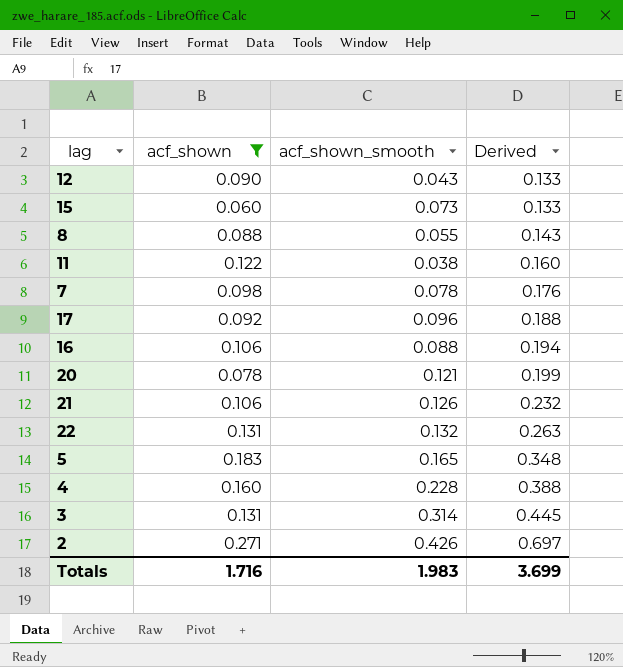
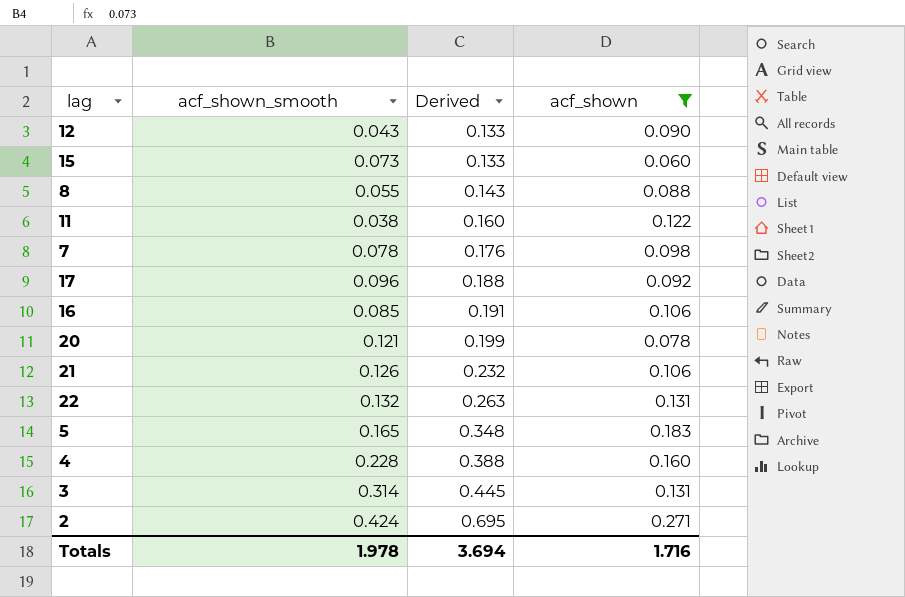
column acf_shown | position: 2 -> 4
16 | acf_shown_smooth: 0.088 -> 0.085
16 | Derived: 0.194 -> 0.191
2 | acf_shown_smooth: 0.426 -> 0.424
2 | Derived: 0.697 -> 0.695
Totals | acf_shown_smooth: 1.983 -> 1.978
Totals | Derived: 3.699 -> 3.694

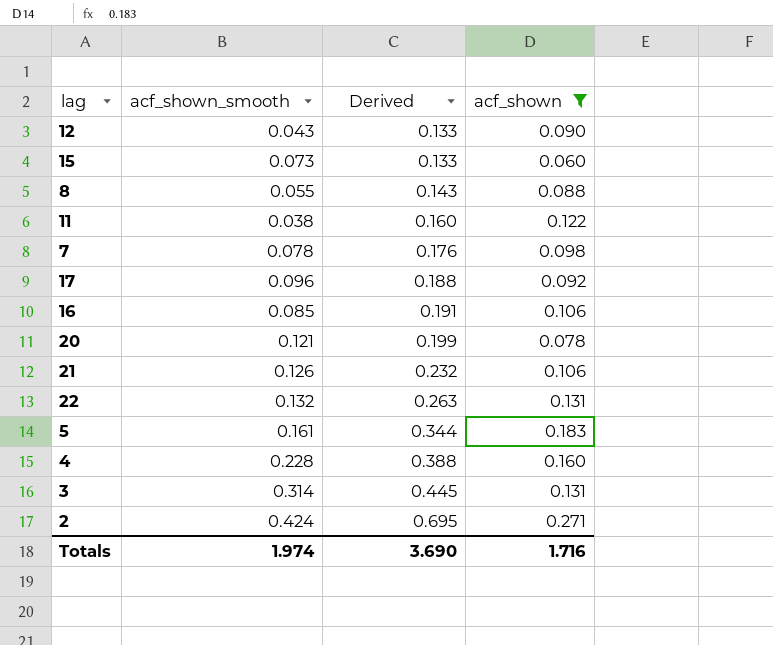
5 | acf_shown_smooth: 0.165 -> 0.161
5 | Derived: 0.348 -> 0.344
Totals | acf_shown_smooth: 1.978 -> 1.974
Totals | Derived: 3.694 -> 3.690

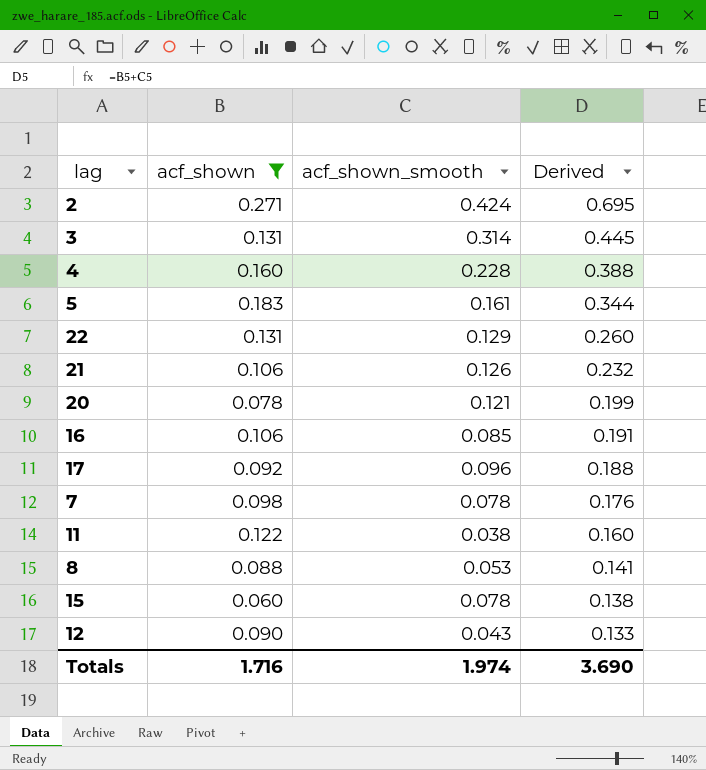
row order: Derived ascending -> Derived descending
column acf_shown | position: 4 -> 2
22 | acf_shown_smooth: 0.132 -> 0.129
22 | Derived: 0.263 -> 0.260
8 | acf_shown_smooth: 0.055 -> 0.053
8 | Derived: 0.143 -> 0.141
15 | acf_shown_smooth: 0.073 -> 0.078
15 | Derived: 0.133 -> 0.138

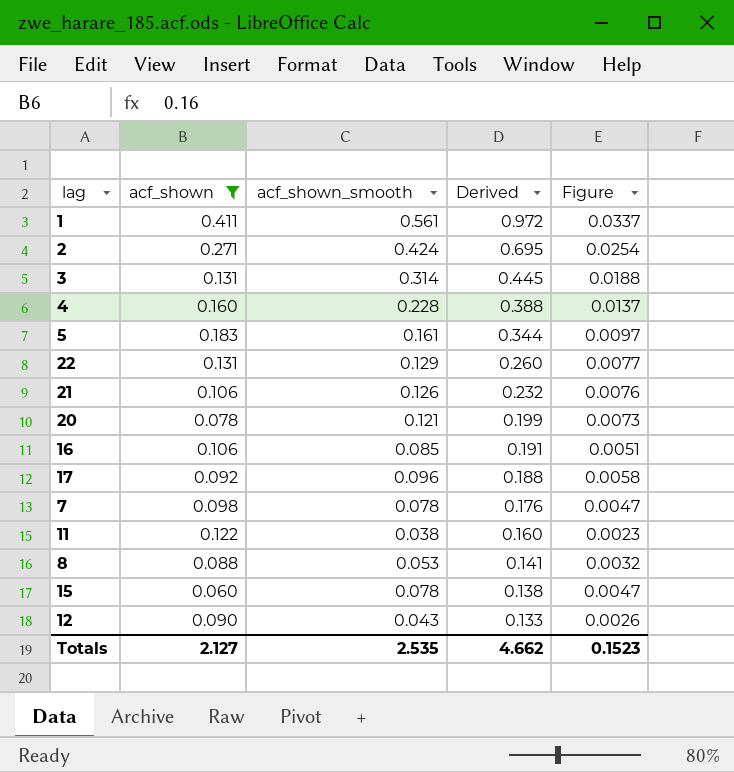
column Figure | formula: none -> [acf_shown_smooth] * 0.06
row 1: none -> 0.411 | 0.561 | 0.972 | 0.0337
Totals | acf_shown: 1.716 -> 2.127
Totals | acf_shown_smooth: 1.974 -> 2.535
Totals | Derived: 3.690 -> 4.662

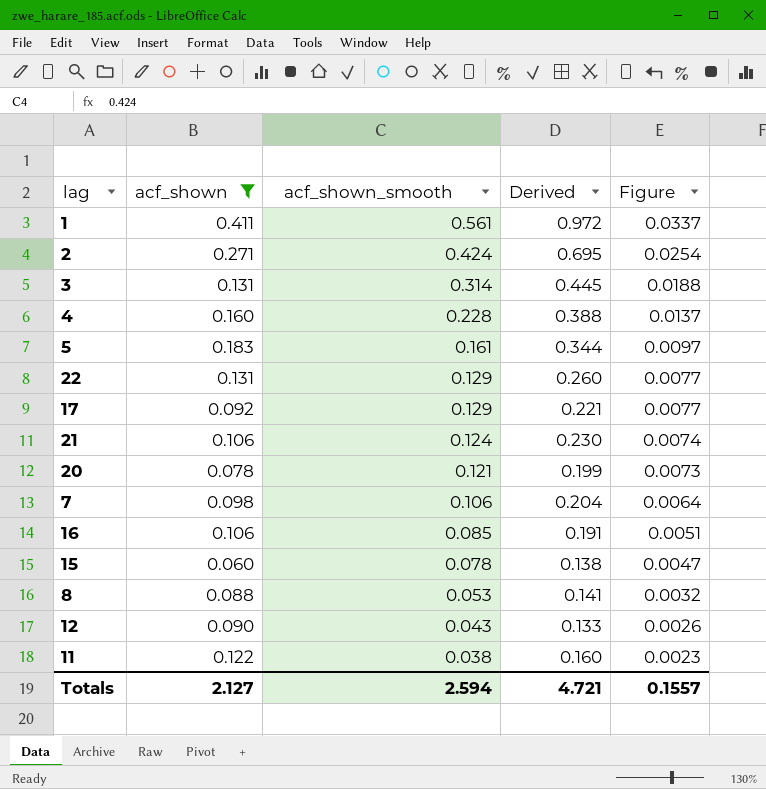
row order: Derived descending -> acf_shown_smooth descending
17 | acf_shown_smooth: 0.096 -> 0.129
17 | Derived: 0.188 -> 0.221
17 | Figure: 0.0058 -> 0.0077
21 | acf_shown_smooth: 0.126 -> 0.124
21 | Derived: 0.232 -> 0.230
21 | Figure: 0.0076 -> 0.0074
7 | acf_shown_smooth: 0.078 -> 0.106
7 | Derived: 0.176 -> 0.204
7 | Figure: 0.0047 -> 0.0064
Totals | acf_shown_smooth: 2.535 -> 2.594
Totals | Derived: 4.662 -> 4.721
Totals | Figure: 0.1523 -> 0.1557

